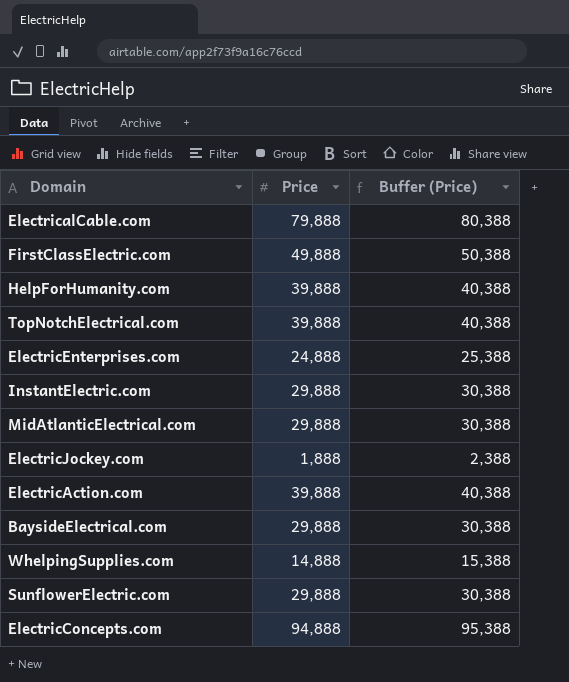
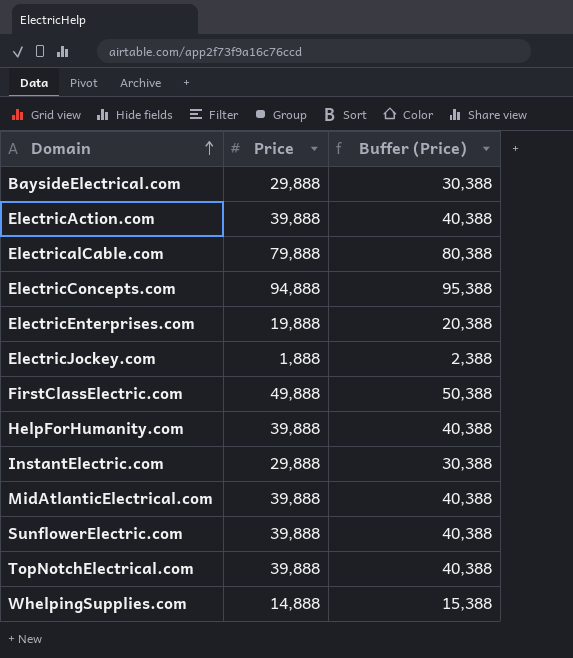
row order: none -> Domain ascending
ElectricEnterprises.com | Price: 24,888 -> 19,888
ElectricEnterprises.com | Buffer (Price): 25,388 -> 20,388
MidAtlanticElectrical.com | Price: 29,888 -> 39,888
MidAtlanticElectrical.com | Buffer (Price): 30,388 -> 40,388
SunflowerElectric.com | Price: 29,888 -> 39,888
SunflowerElectric.com | Buffer (Price): 30,388 -> 40,388

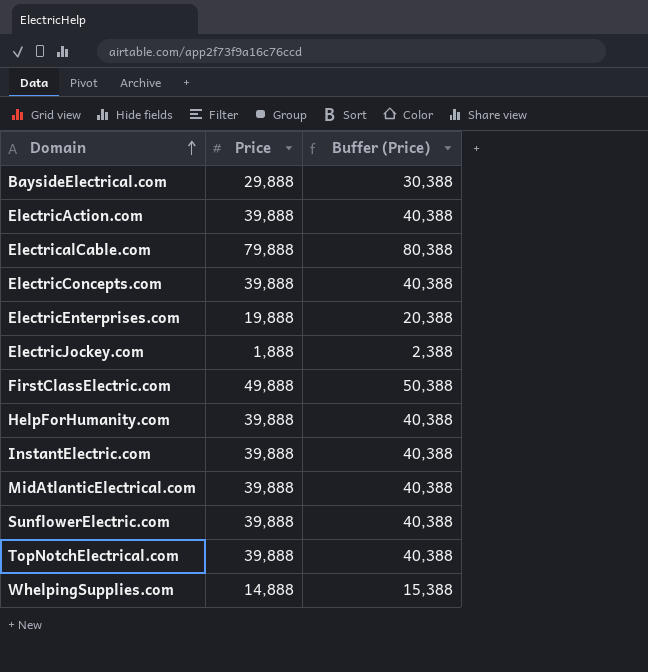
ElectricConcepts.com | Price: 94,888 -> 39,888
ElectricConcepts.com | Buffer (Price): 95,388 -> 40,388
InstantElectric.com | Price: 29,888 -> 39,888
InstantElectric.com | Buffer (Price): 30,388 -> 40,388

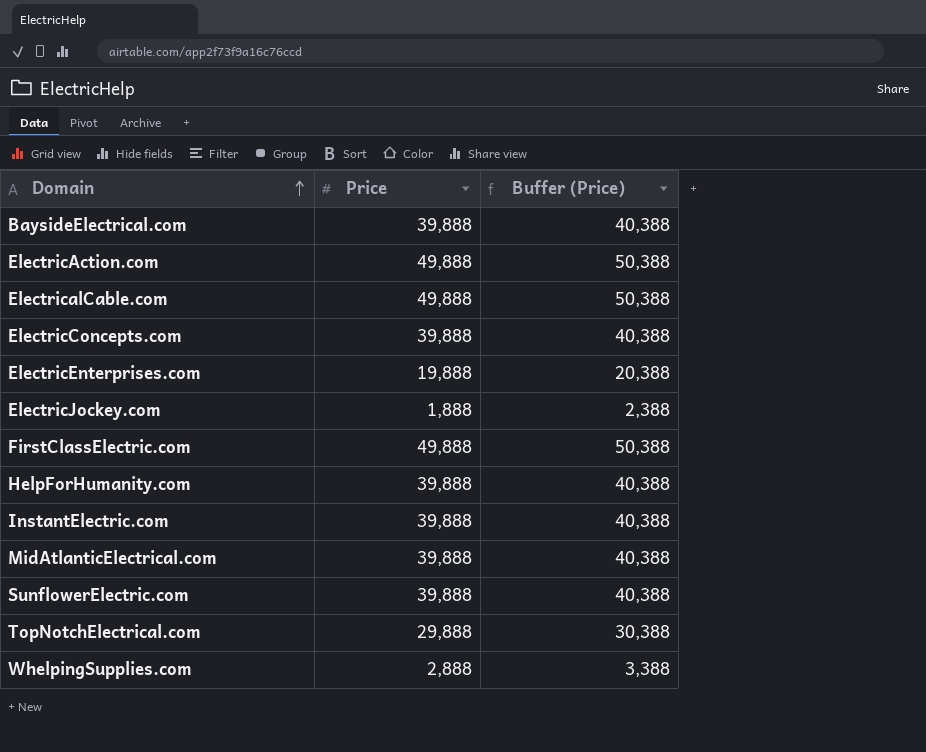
BaysideElectrical.com | Price: 29,888 -> 39,888
BaysideElectrical.com | Buffer (Price): 30,388 -> 40,388
ElectricAction.com | Price: 39,888 -> 49,888
ElectricAction.com | Buffer (Price): 40,388 -> 50,388
ElectricalCable.com | Price: 79,888 -> 49,888
ElectricalCable.com | Buffer (Price): 80,388 -> 50,388
TopNotchElectrical.com | Price: 39,888 -> 29,888
TopNotchElectrical.com | Buffer (Price): 40,388 -> 30,388
WhelpingSupplies.com | Price: 14,888 -> 2,888
WhelpingSupplies.com | Buffer (Price): 15,388 -> 3,388

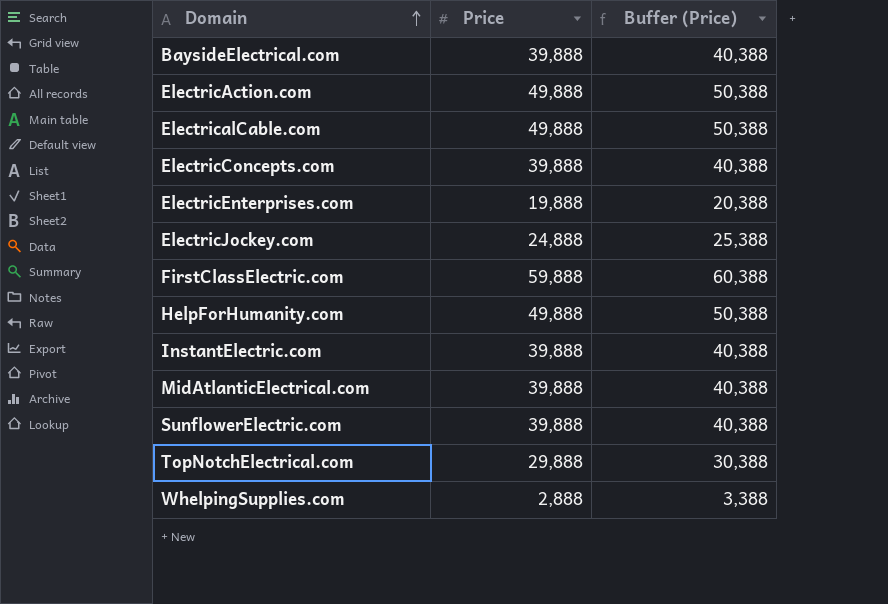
ElectricJockey.com | Price: 1,888 -> 24,888
ElectricJockey.com | Buffer (Price): 2,388 -> 25,388
FirstClassElectric.com | Price: 49,888 -> 59,888
FirstClassElectric.com | Buffer (Price): 50,388 -> 60,388
HelpForHumanity.com | Price: 39,888 -> 49,888
HelpForHumanity.com | Buffer (Price): 40,388 -> 50,388

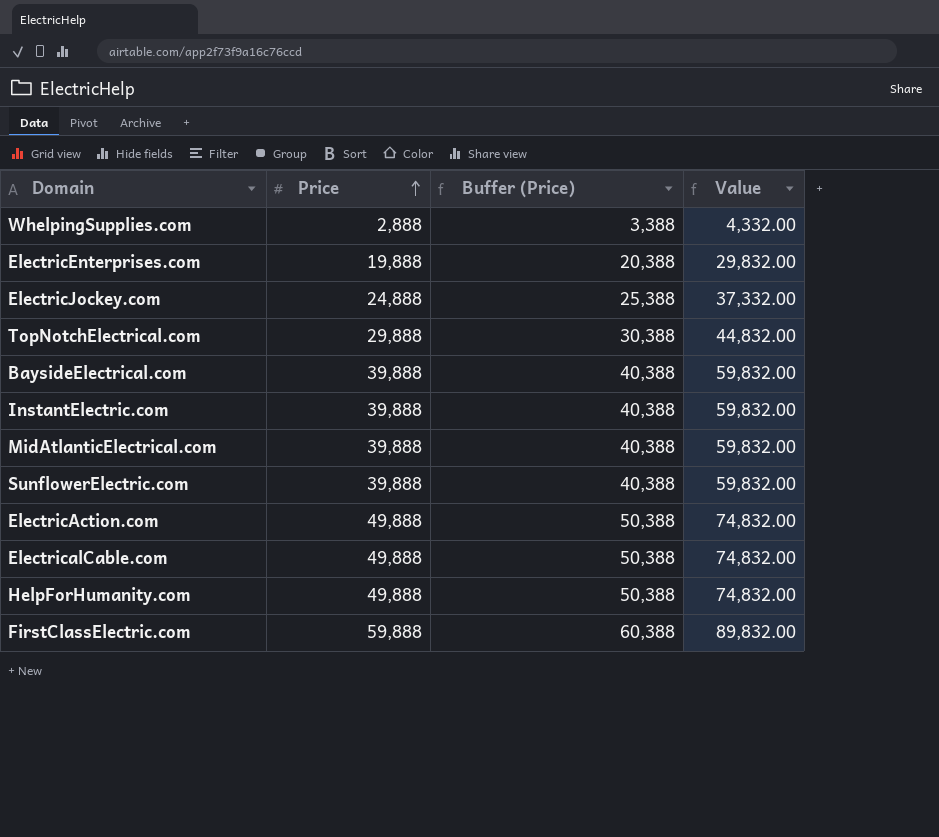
row order: Domain ascending -> Price ascending
column Value | formula: none -> [Price] * 1.5
row ElectricConcepts.com: 39,888 | 40,388 -> none

